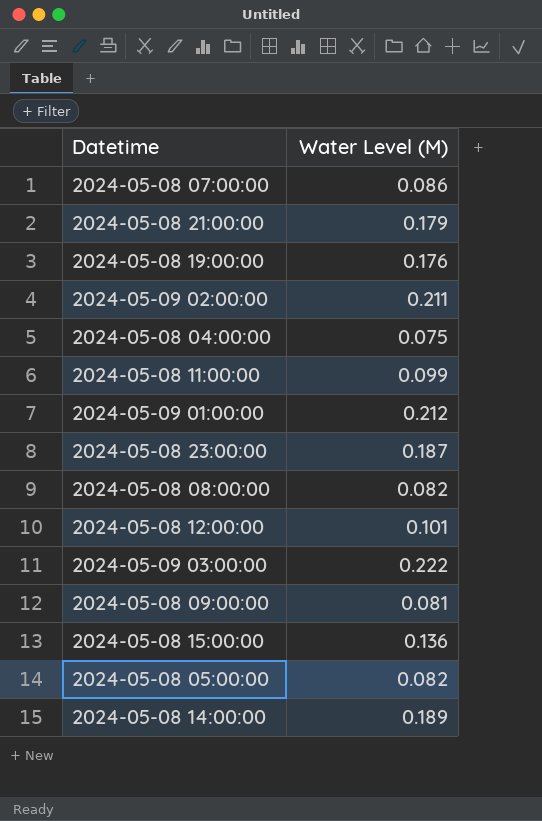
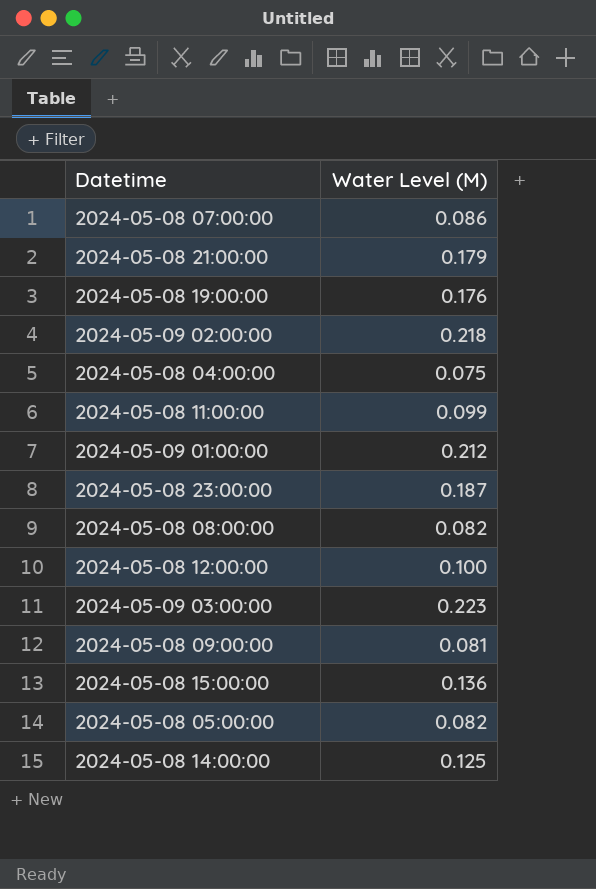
2024-05-09 02:00:00 | Water Level (M): 0.211 -> 0.218
2024-05-08 12:00:00 | Water Level (M): 0.101 -> 0.100
2024-05-09 03:00:00 | Water Level (M): 0.222 -> 0.223
2024-05-08 14:00:00 | Water Level (M): 0.189 -> 0.125

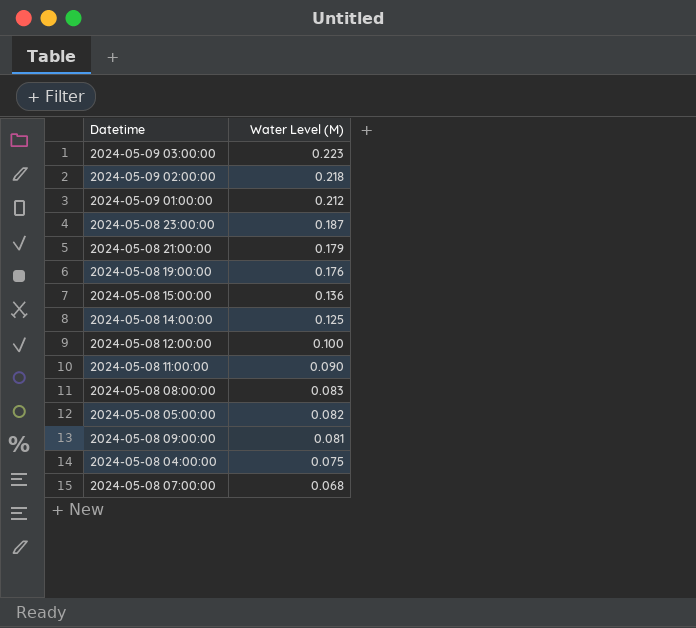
row order: none -> Water Level (M) descending
2024-05-08 11:00:00 | Water Level (M): 0.099 -> 0.090
2024-05-08 08:00:00 | Water Level (M): 0.082 -> 0.083
2024-05-08 07:00:00 | Water Level (M): 0.086 -> 0.068

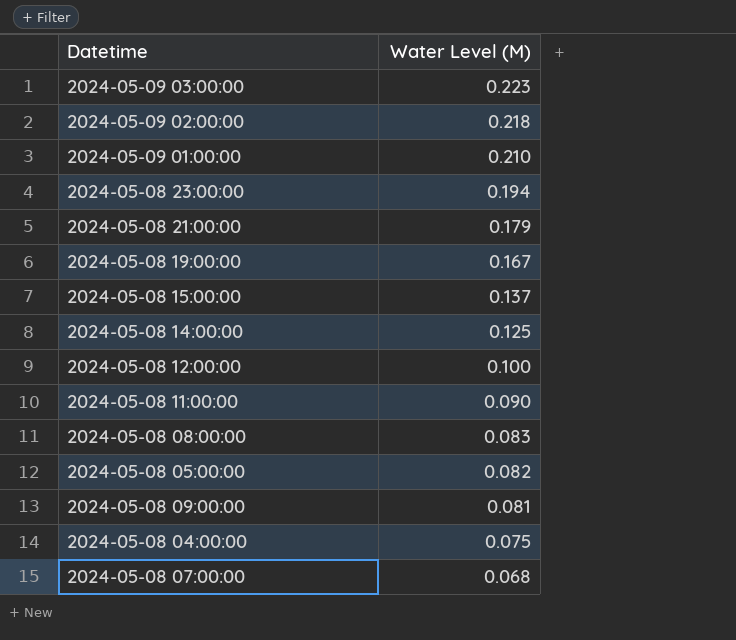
2024-05-09 01:00:00 | Water Level (M): 0.212 -> 0.210
2024-05-08 23:00:00 | Water Level (M): 0.187 -> 0.194
2024-05-08 19:00:00 | Water Level (M): 0.176 -> 0.167
2024-05-08 15:00:00 | Water Level (M): 0.136 -> 0.137

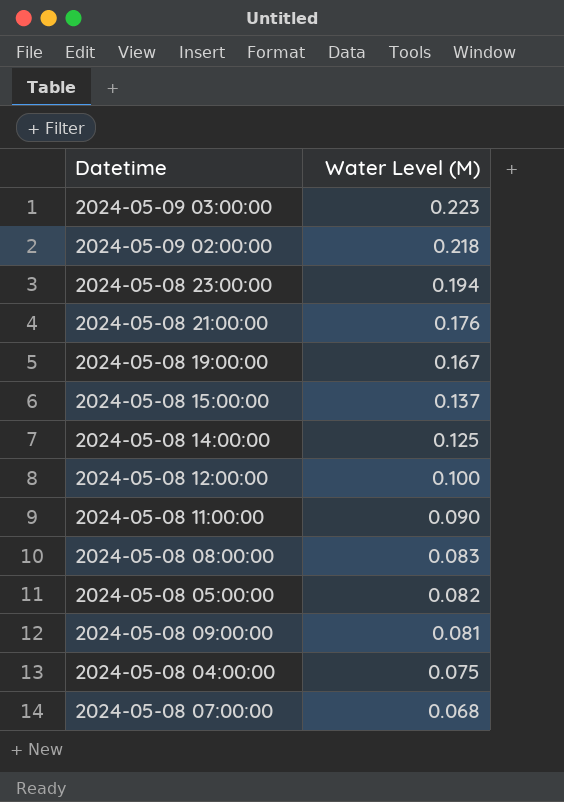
row 2024-05-09 01:00:00: 0.210 -> none
2024-05-08 21:00:00 | Water Level (M): 0.179 -> 0.176

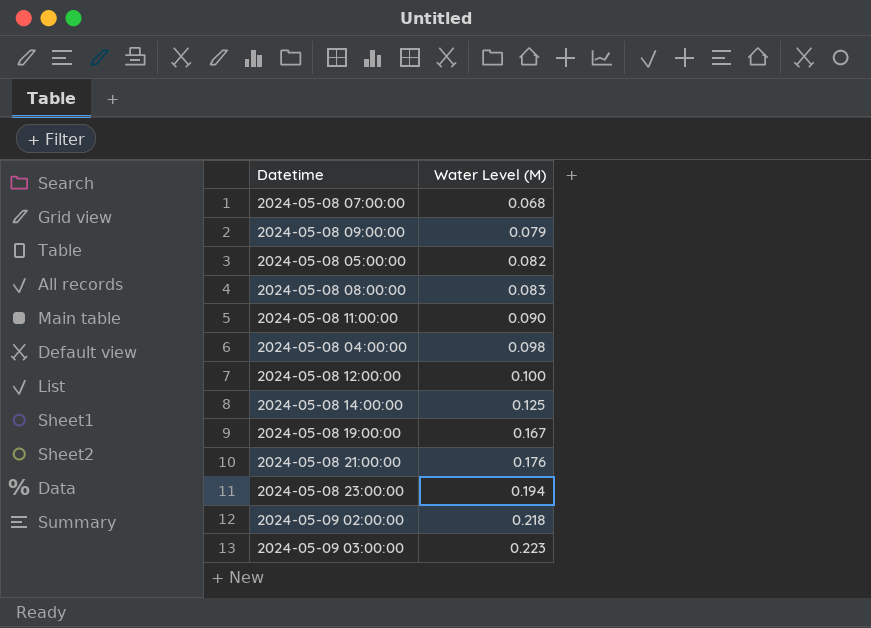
row order: Water Level (M) descending -> Water Level (M) ascending
row 2024-05-08 15:00:00: 0.137 -> none
2024-05-08 09:00:00 | Water Level (M): 0.081 -> 0.079
2024-05-08 04:00:00 | Water Level (M): 0.075 -> 0.098

